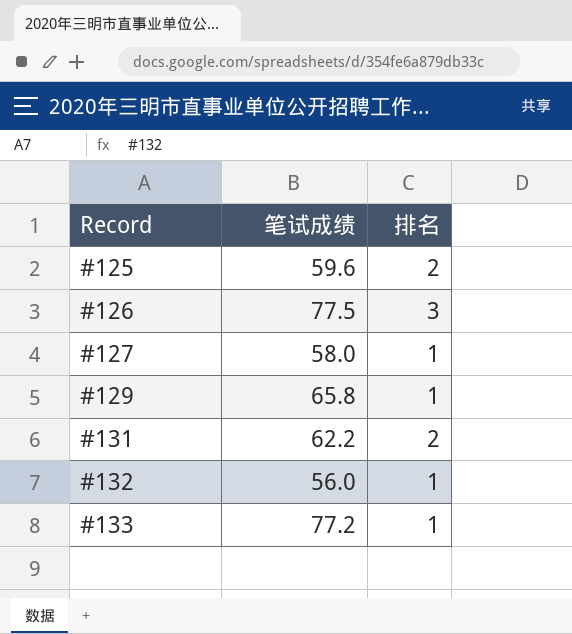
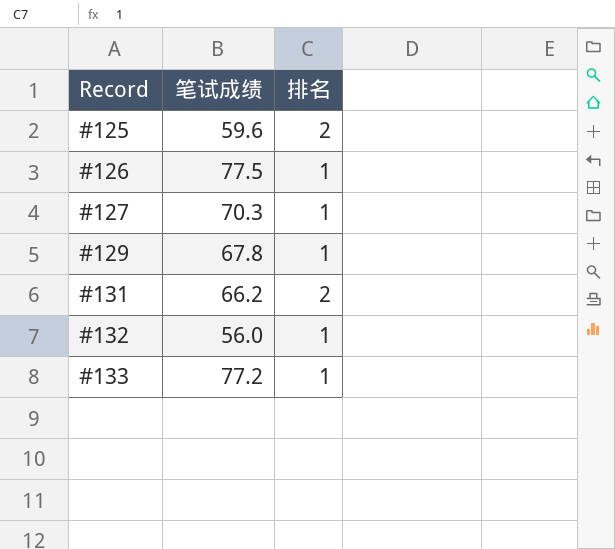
#126 | 排名: 3 -> 1
#127 | 笔试成绩: 58.0 -> 70.3
#129 | 笔试成绩: 65.8 -> 67.8
#131 | 笔试成绩: 62.2 -> 66.2

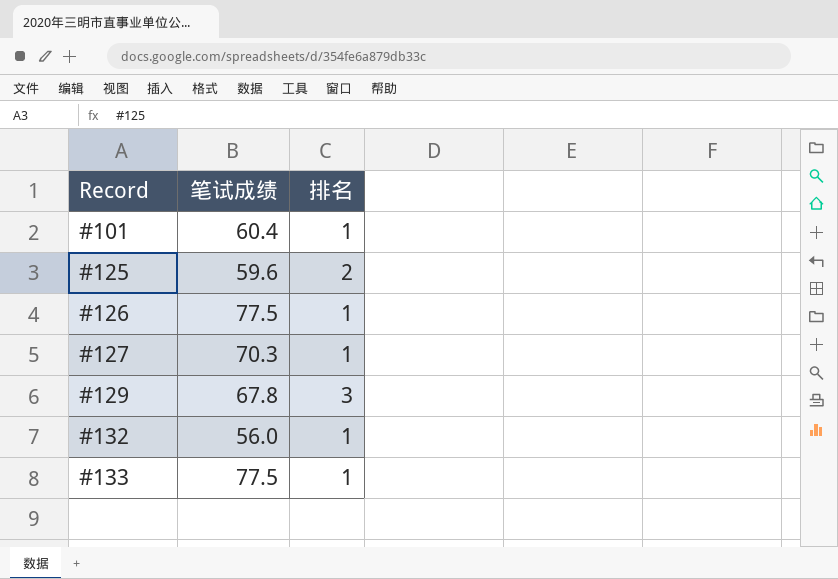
row #131: 66.2 | 2 -> none
row #101: none -> 60.4 | 1
#129 | 排名: 1 -> 3
#133 | 笔试成绩: 77.2 -> 77.5

